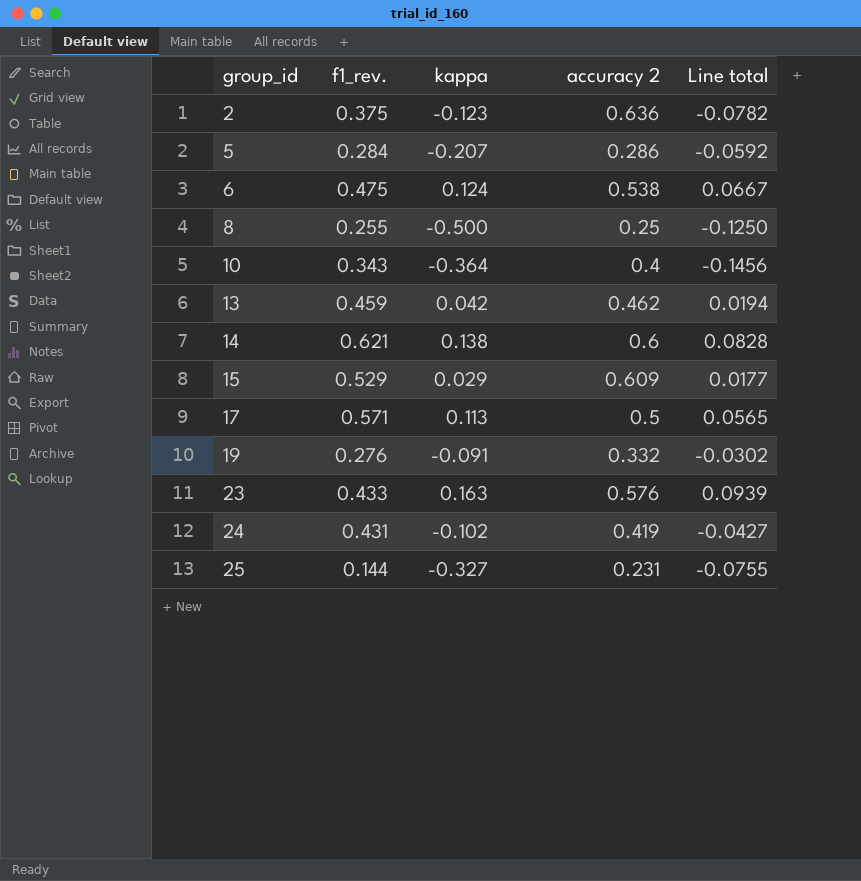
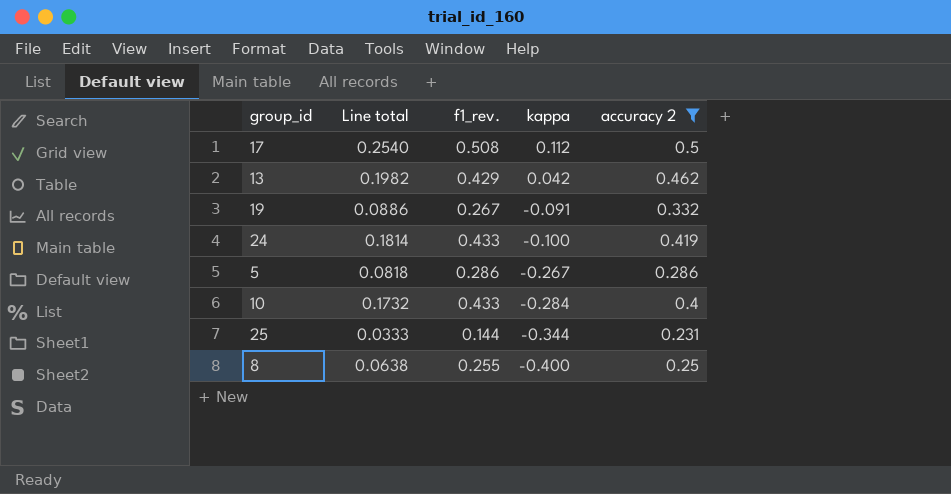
filter: none -> accuracy 2 <= 0.5
row order: group_id ascending -> kappa descending
column Line total | formula: [kappa] * [accuracy 2] -> [f1_rev.] * [accuracy 2]
column Line total | position: 5 -> 2
17 | f1_rev.: 0.571 -> 0.508
17 | kappa: 0.113 -> 0.112
13 | f1_rev.: 0.459 -> 0.429
19 | f1_rev.: 0.276 -> 0.267
24 | f1_rev.: 0.431 -> 0.433
24 | kappa: -0.102 -> -0.100
5 | f1_rev.: 0.284 -> 0.286
5 | kappa: -0.207 -> -0.267
10 | f1_rev.: 0.343 -> 0.433
10 | kappa: -0.364 -> -0.284
25 | kappa: -0.327 -> -0.344
8 | kappa: -0.500 -> -0.400

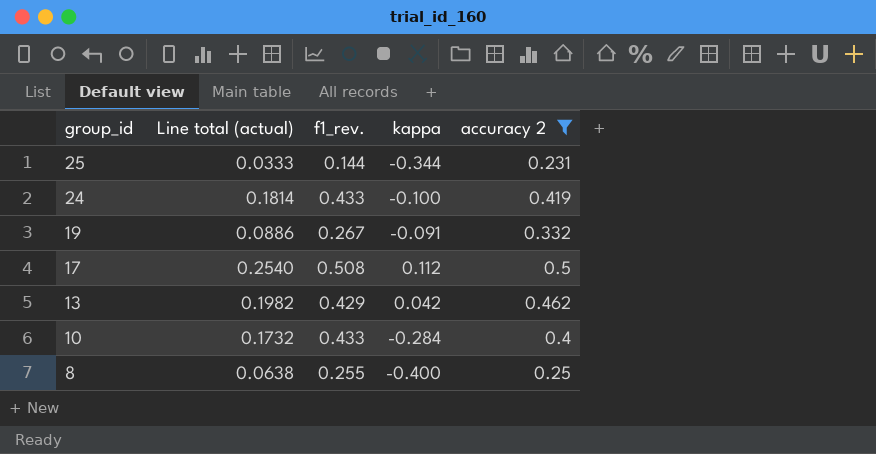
row order: kappa descending -> group_id descending
column name: Line total -> Line total (actual)
row 5: 0.0818 | 0.286 | -0.267 | 0.286 -> none

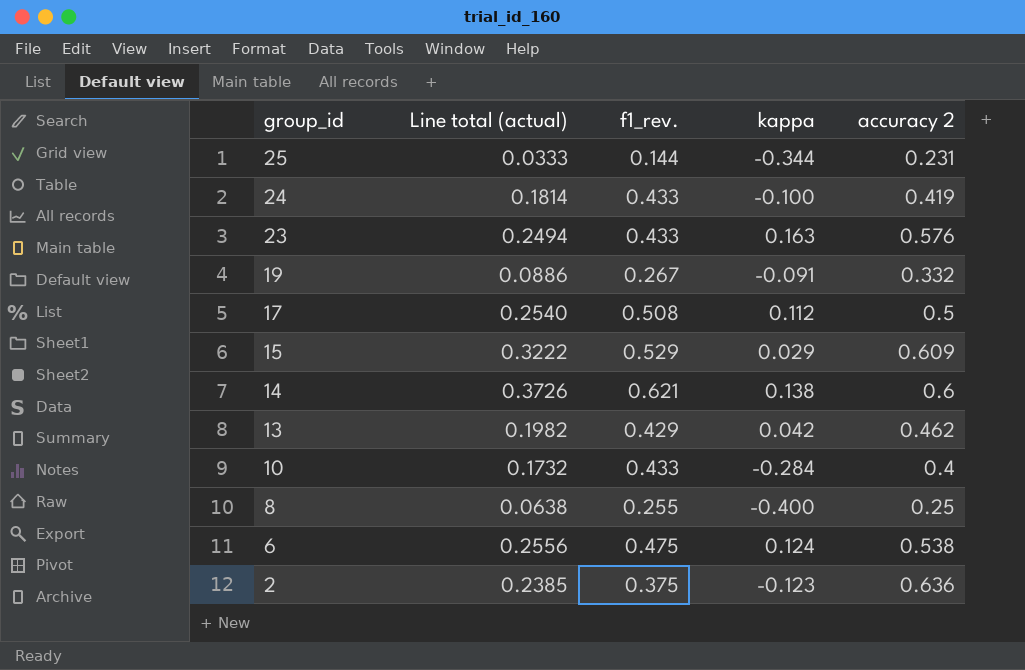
filter: accuracy 2 <= 0.5 -> none

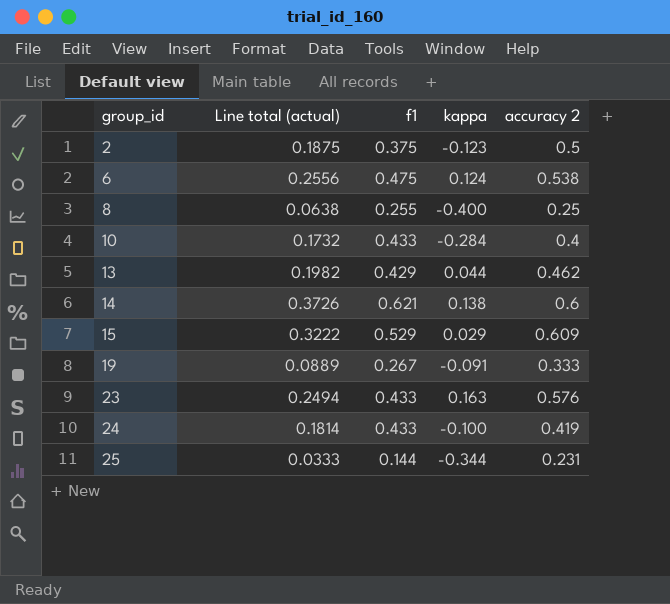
row order: group_id descending -> group_id ascending
column name: f1_rev. -> f1
row 17: 0.2540 | 0.508 | 0.112 | 0.5 -> none
2 | Line total (actual): 0.2385 -> 0.1875
2 | accuracy 2: 0.636 -> 0.5
13 | kappa: 0.042 -> 0.044
19 | Line total (actual): 0.0886 -> 0.0889
19 | accuracy 2: 0.332 -> 0.333

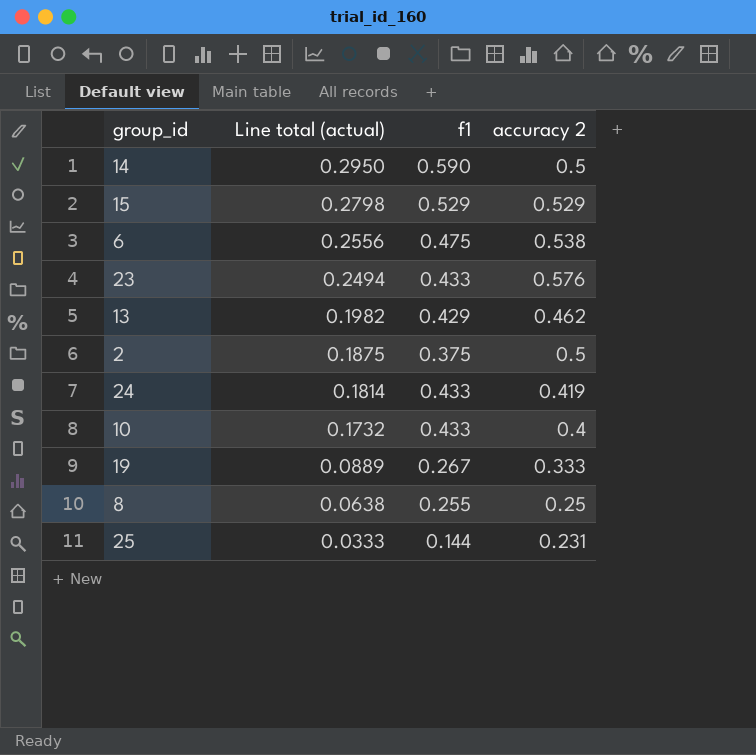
row order: group_id ascending -> Line total (actual) descending
column kappa | position: 4 -> none
14 | Line total (actual): 0.3726 -> 0.2950
14 | f1: 0.621 -> 0.590
14 | accuracy 2: 0.6 -> 0.5
15 | Line total (actual): 0.3222 -> 0.2798
15 | accuracy 2: 0.609 -> 0.529

